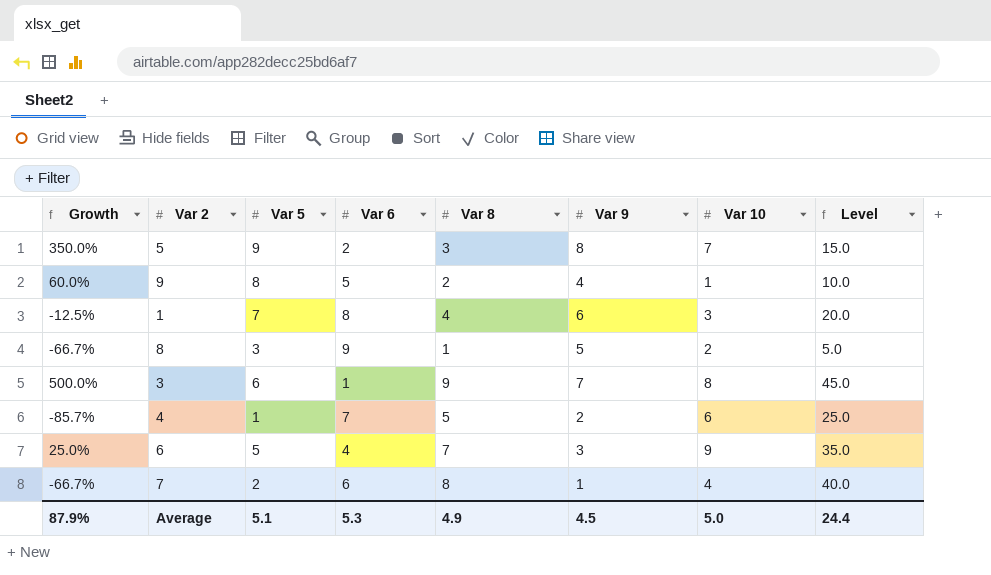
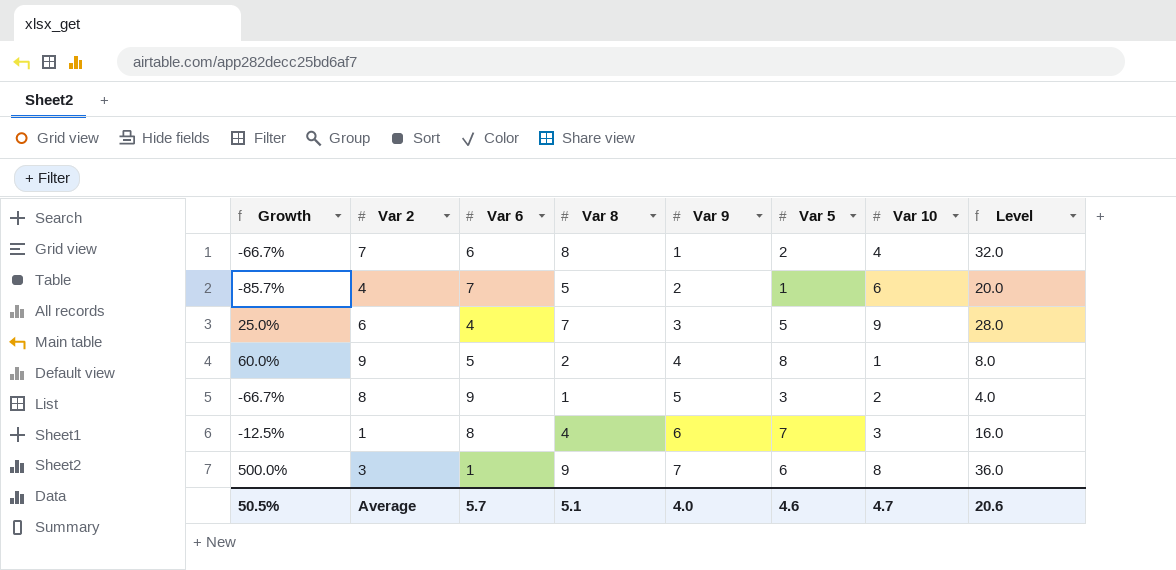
row order: none -> Var 9 ascending
column Var 5 | position: 3 -> 6
column Level | formula: [Var 8] * 5 -> [Var 8] * 4
row 5: 350.0% | 9 | 2 | 3 | 8 | 7 | 15.0 -> none
Average | Growth: 87.9% -> 50.5%
Average | Var 6: 5.3 -> 5.7
Average | Var 8: 4.9 -> 5.1
Average | Var 9: 4.5 -> 4.0
Average | Var 5: 5.1 -> 4.6
Average | Var 10: 5.0 -> 4.7
Average | Level: 24.4 -> 20.6

